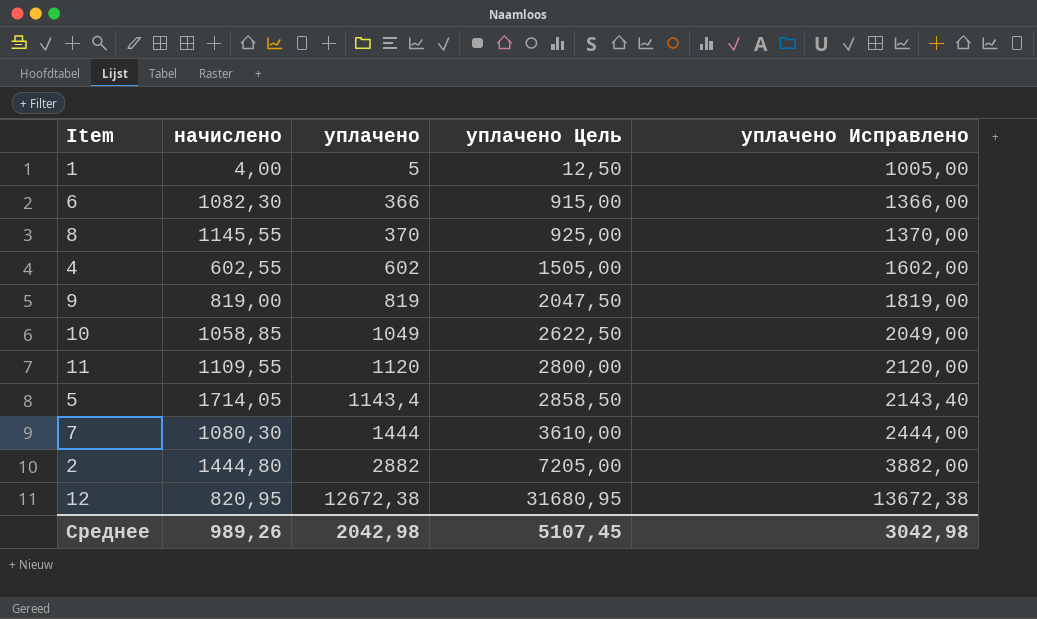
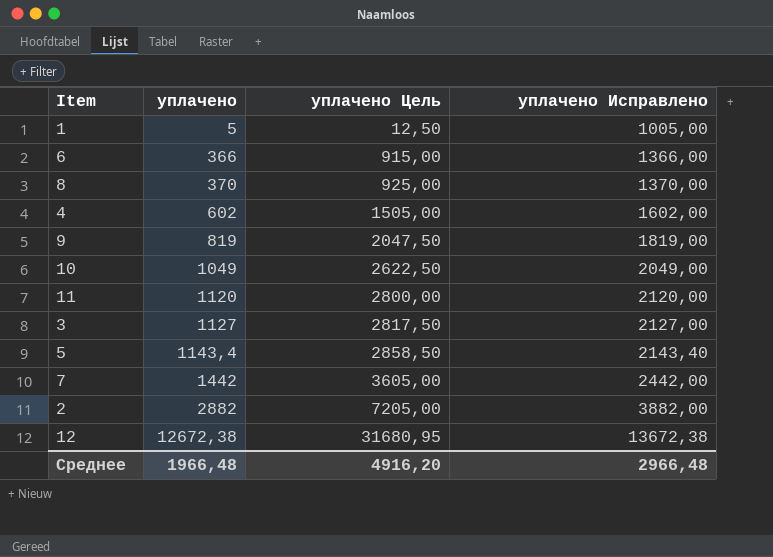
column начислено | position: 2 -> none
row 3: none -> 1127 | 2817,50 | 2127,00
7 | уплачено: 1444 -> 1442
7 | уплачено Цель: 3610,00 -> 3605,00
7 | уплачено Исправлено: 2444,00 -> 2442,00
Среднее | уплачено: 2042,98 -> 1966,48
Среднее | уплачено Цель: 5107,45 -> 4916,20
Среднее | уплачено Исправлено: 3042,98 -> 2966,48

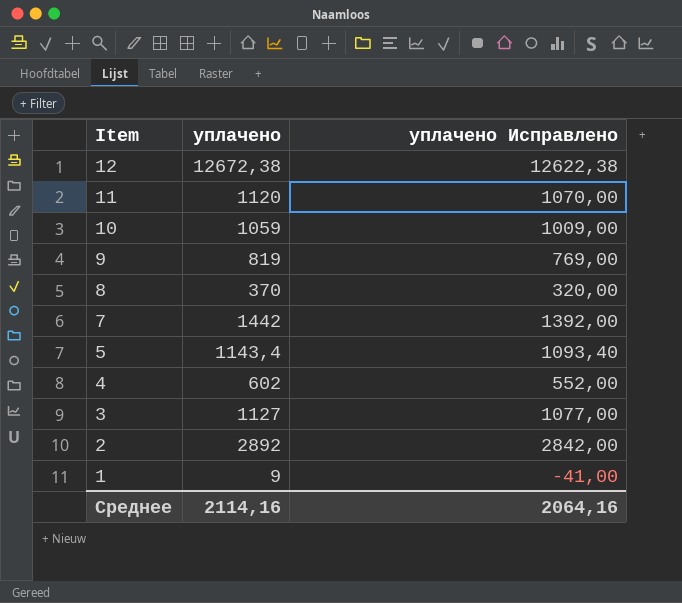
row order: уплачено ascending -> Item descending
column уплачено Цель | formula: [уплачено] * 2,5 -> none
column уплачено Исправлено | formula: [уплачено] + 1000 -> [уплачено] - 50
row 6: 366 | 915,00 | 1366,00 -> none
10 | уплачено: 1049 -> 1059
2 | уплачено: 2882 -> 2892
1 | уплачено: 5 -> 9
Среднее | уплачено: 1966,48 -> 2114,16
Среднее | уплачено Исправлено: 2966,48 -> 2064,16

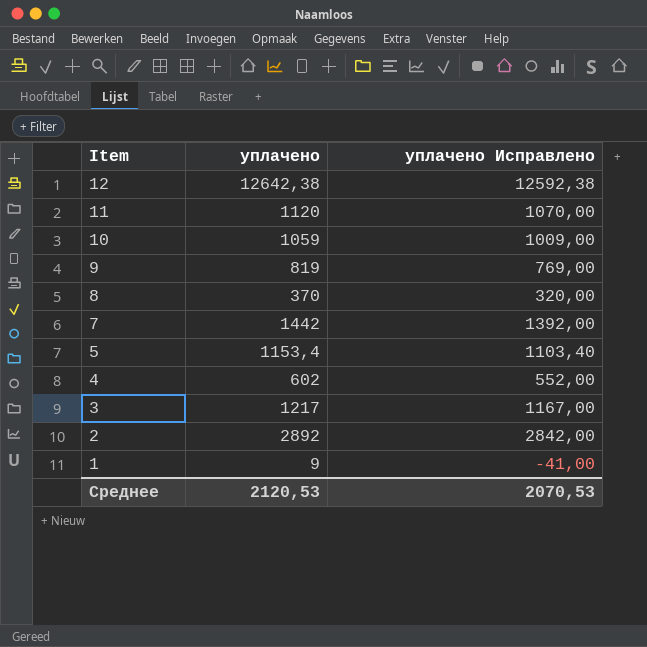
12 | уплачено: 12672,38 -> 12642,38
12 | уплачено Исправлено: 12622,38 -> 12592,38
5 | уплачено: 1143,4 -> 1153,4
5 | уплачено Исправлено: 1093,40 -> 1103,40
3 | уплачено: 1127 -> 1217
3 | уплачено Исправлено: 1077,00 -> 1167,00
Среднее | уплачено: 2114,16 -> 2120,53
Среднее | уплачено Исправлено: 2064,16 -> 2070,53

